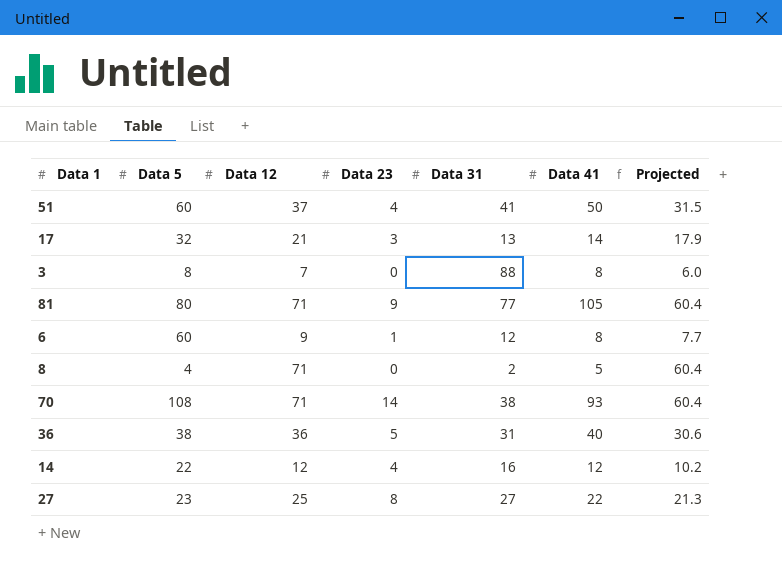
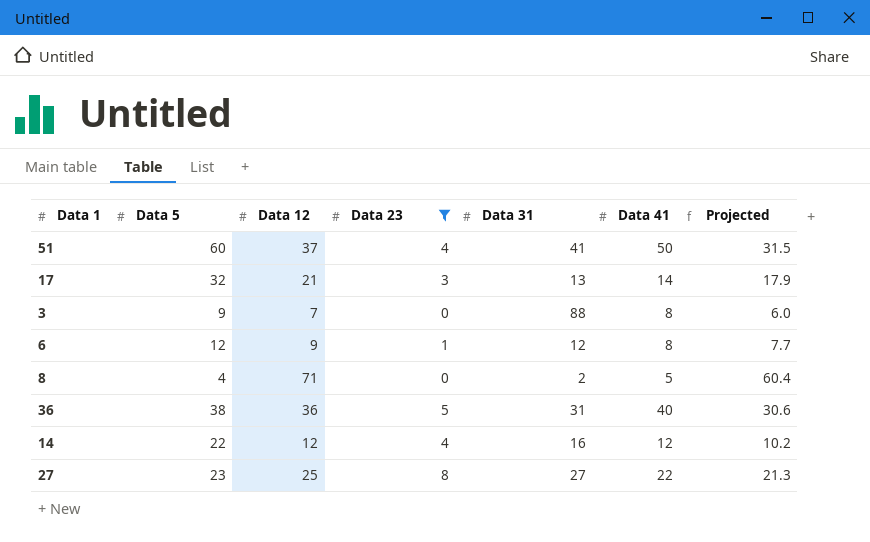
filter: none -> Data 23 <= 8
3 | Data 5: 8 -> 9
6 | Data 5: 60 -> 12

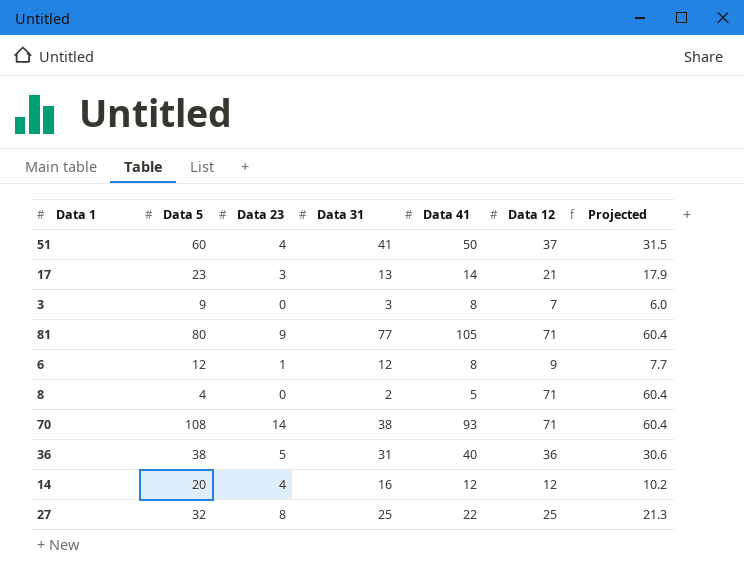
filter: Data 23 <= 8 -> none
column Data 12 | position: 3 -> 6
17 | Data 5: 32 -> 23
3 | Data 31: 88 -> 3
14 | Data 5: 22 -> 20
27 | Data 5: 23 -> 32
27 | Data 31: 27 -> 25

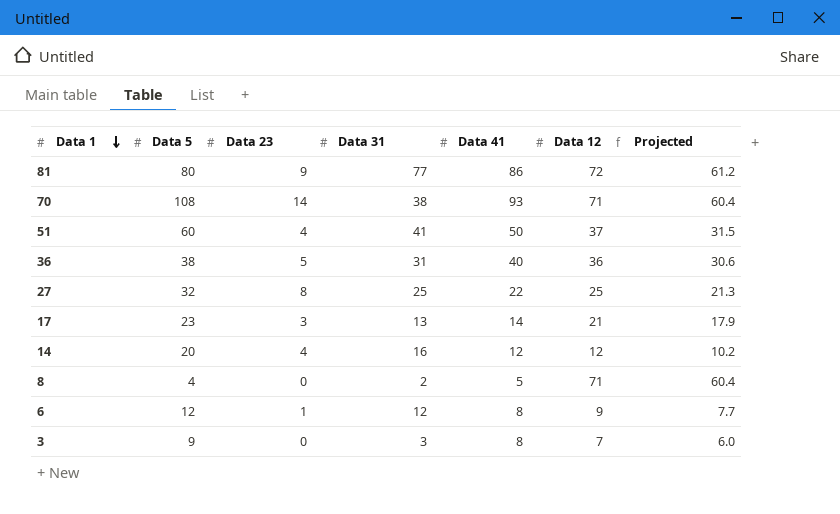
row order: none -> Data 1 descending
81 | Data 41: 105 -> 86
81 | Data 12: 71 -> 72
81 | Projected: 60.4 -> 61.2

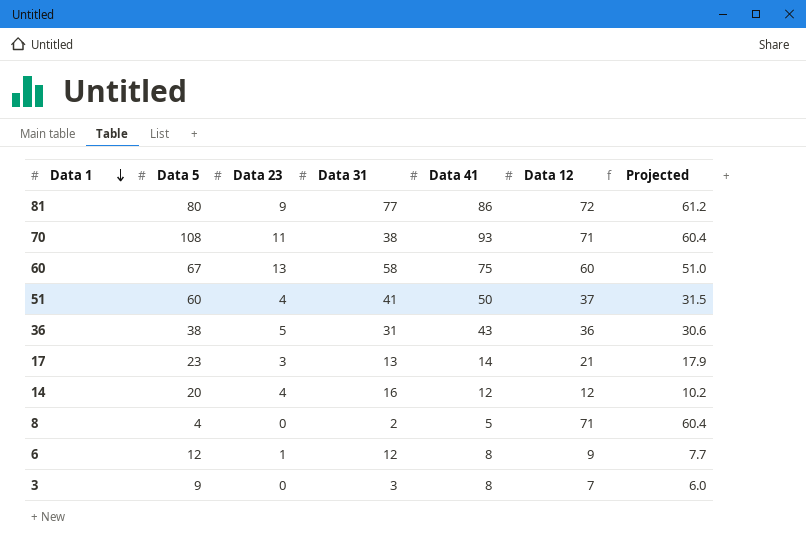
row 27: 32 | 8 | 25 | 22 | 25 | 21.3 -> none
70 | Data 23: 14 -> 11
row 60: none -> 67 | 13 | 58 | 75 | 60 | 51.0
36 | Data 41: 40 -> 43

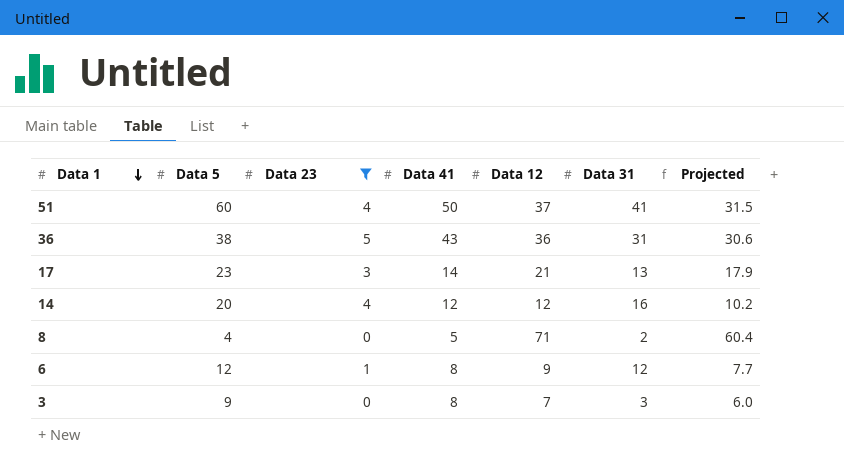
filter: none -> Data 23 <= 5
column Data 31 | position: 4 -> 6

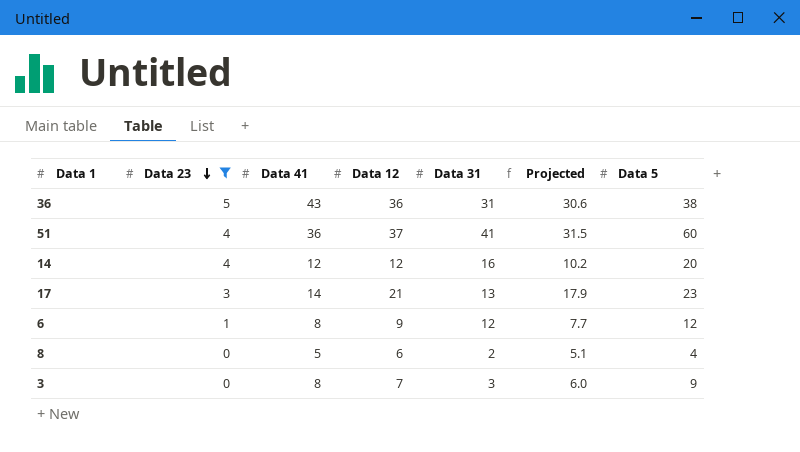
row order: Data 1 descending -> Data 23 descending
column Data 5 | position: 2 -> 7
51 | Data 41: 50 -> 36
8 | Data 12: 71 -> 6
8 | Projected: 60.4 -> 5.1

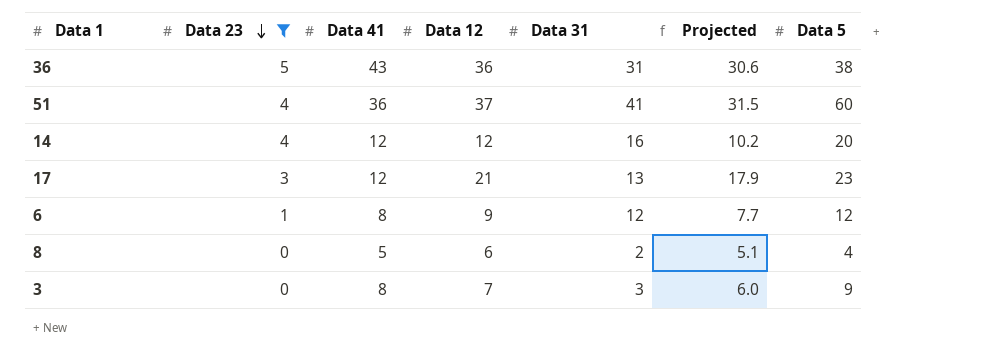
17 | Data 41: 14 -> 12

